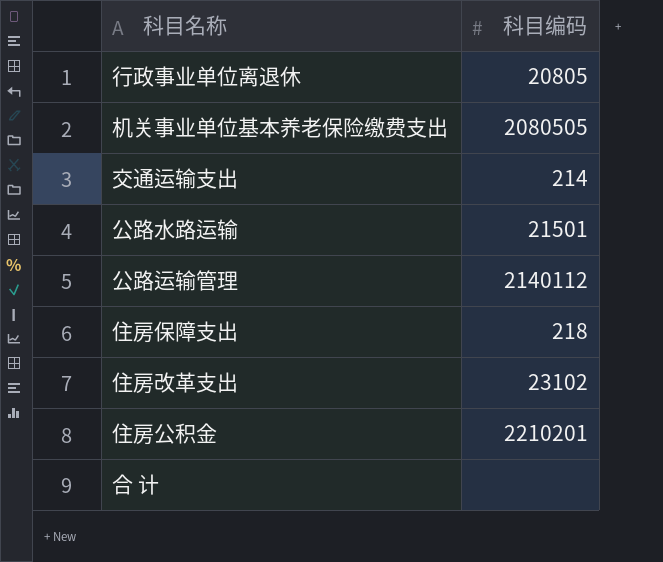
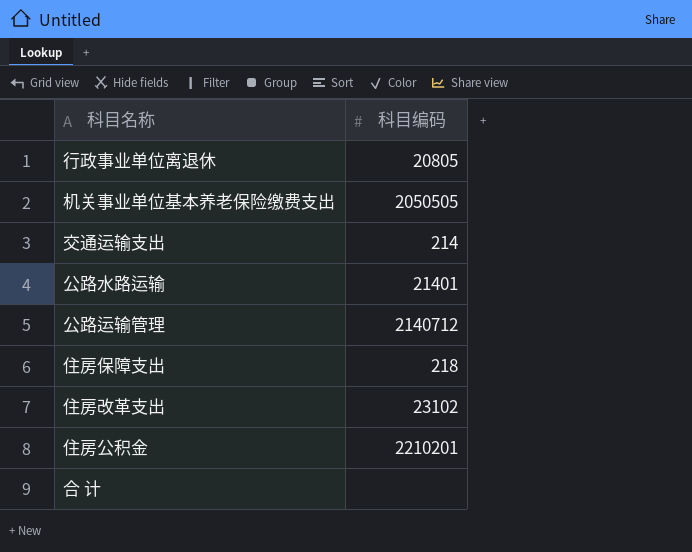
机关事业单位基本养老保险缴费支出 | 科目编码: 2080505 -> 2050505
公路水路运输 | 科目编码: 21501 -> 21401
公路运输管理 | 科目编码: 2140112 -> 2140712

